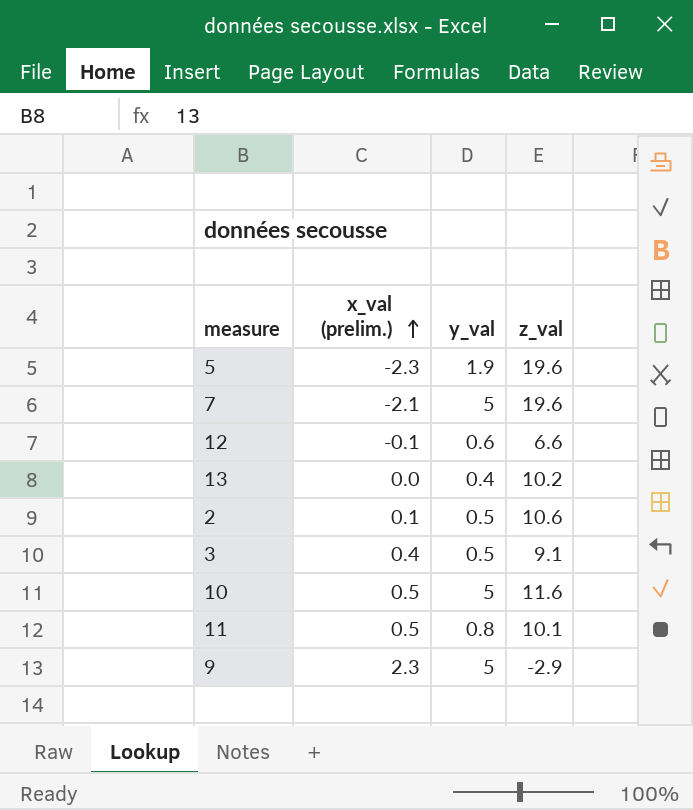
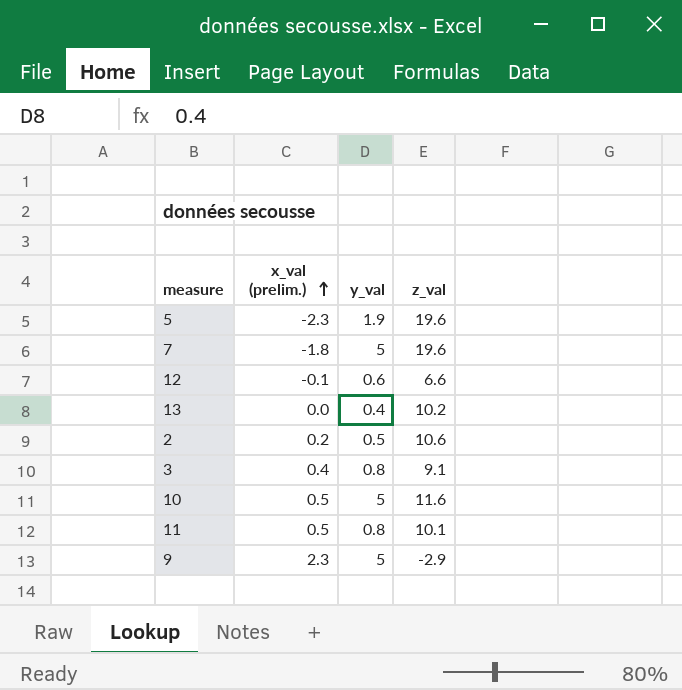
7 | x_val (prelim.): -2.1 -> -1.8
2 | x_val (prelim.): 0.1 -> 0.2
3 | y_val: 0.5 -> 0.8

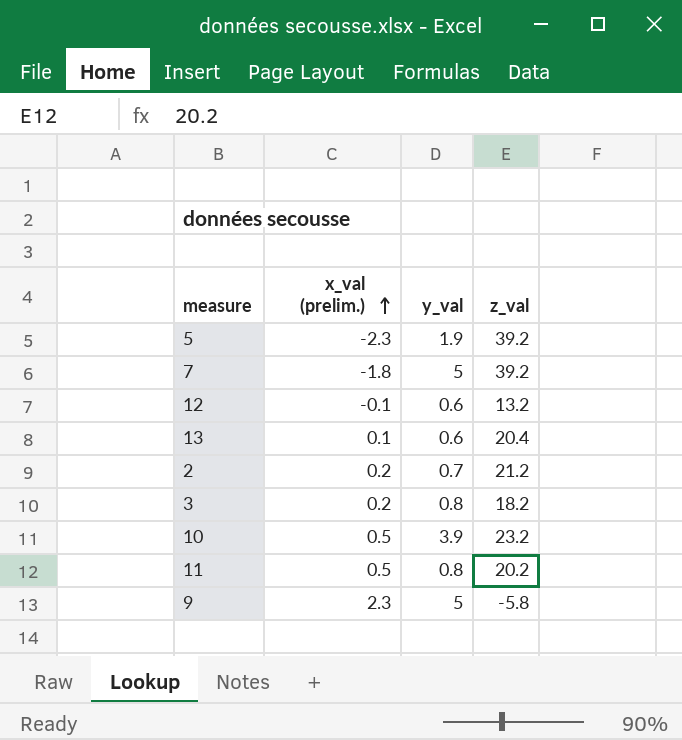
5 | z_val: 19.6 -> 39.2
7 | z_val: 19.6 -> 39.2
12 | z_val: 6.6 -> 13.2
13 | x_val (prelim.): 0.0 -> 0.1
13 | y_val: 0.4 -> 0.6
13 | z_val: 10.2 -> 20.4
2 | y_val: 0.5 -> 0.7
2 | z_val: 10.6 -> 21.2
3 | x_val (prelim.): 0.4 -> 0.2
3 | z_val: 9.1 -> 18.2
10 | y_val: 5 -> 3.9
10 | z_val: 11.6 -> 23.2
11 | z_val: 10.1 -> 20.2
9 | z_val: -2.9 -> -5.8

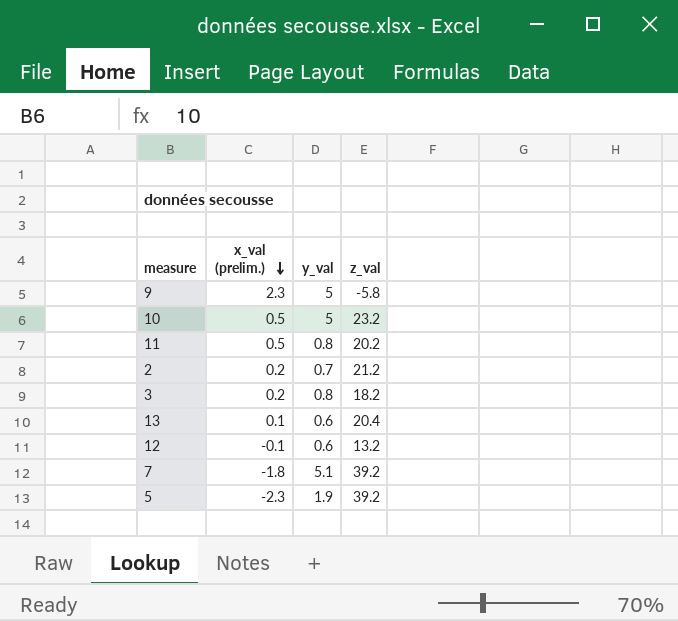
row order: x_val (prelim.) ascending -> x_val (prelim.) descending
10 | y_val: 3.9 -> 5
7 | y_val: 5 -> 5.1

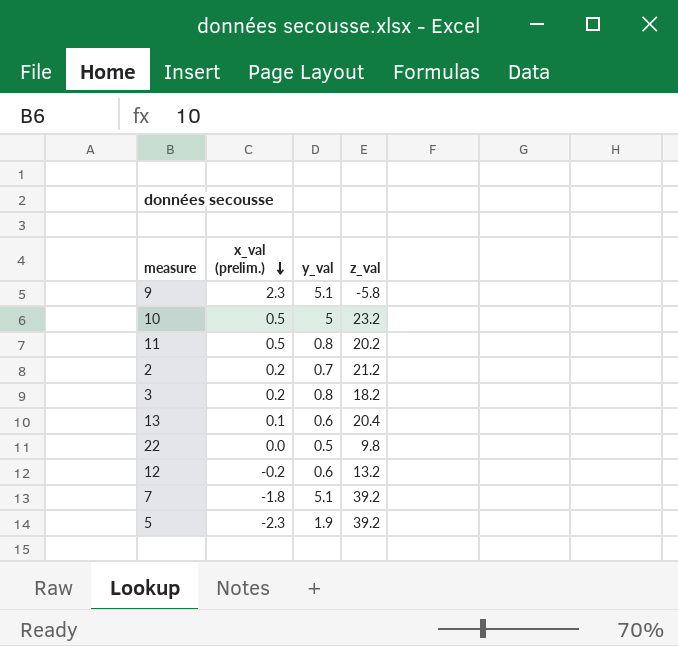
9 | y_val: 5 -> 5.1
row 22: none -> 0.0 | 0.5 | 9.8
12 | x_val (prelim.): -0.1 -> -0.2

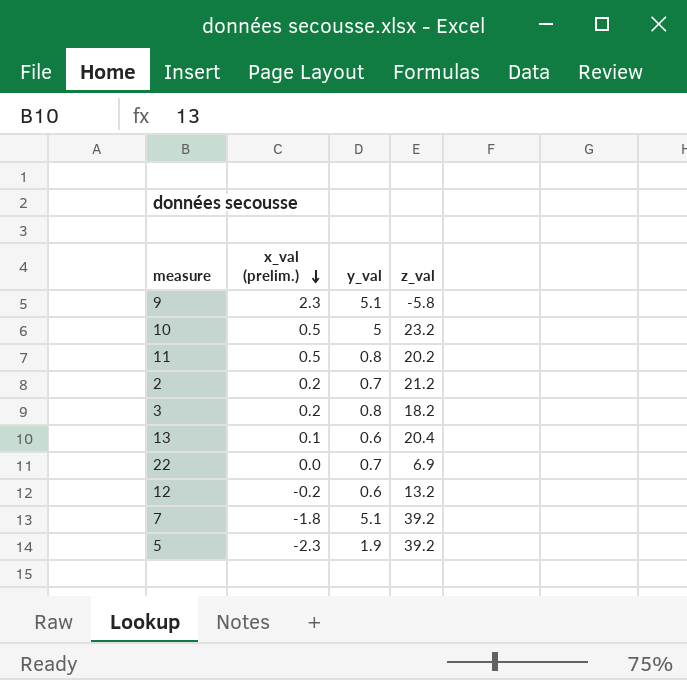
22 | y_val: 0.5 -> 0.7
22 | z_val: 9.8 -> 6.9

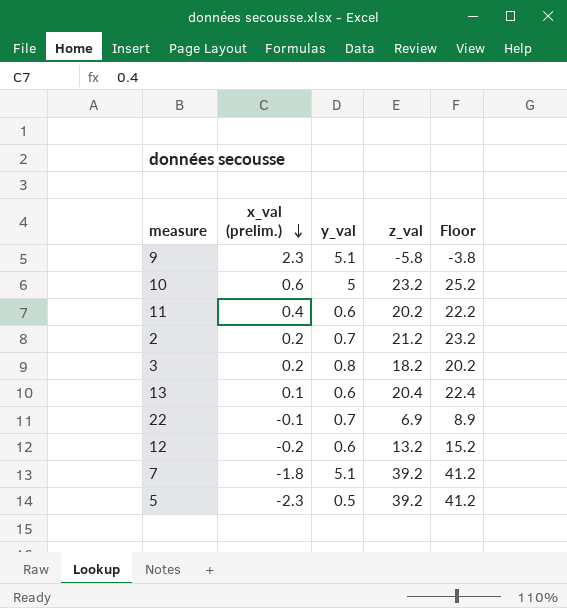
column Floor | formula: none -> [z_val] + 2
10 | x_val (prelim.): 0.5 -> 0.6
11 | x_val (prelim.): 0.5 -> 0.4
11 | y_val: 0.8 -> 0.6
22 | x_val (prelim.): 0.0 -> -0.1
5 | y_val: 1.9 -> 0.5

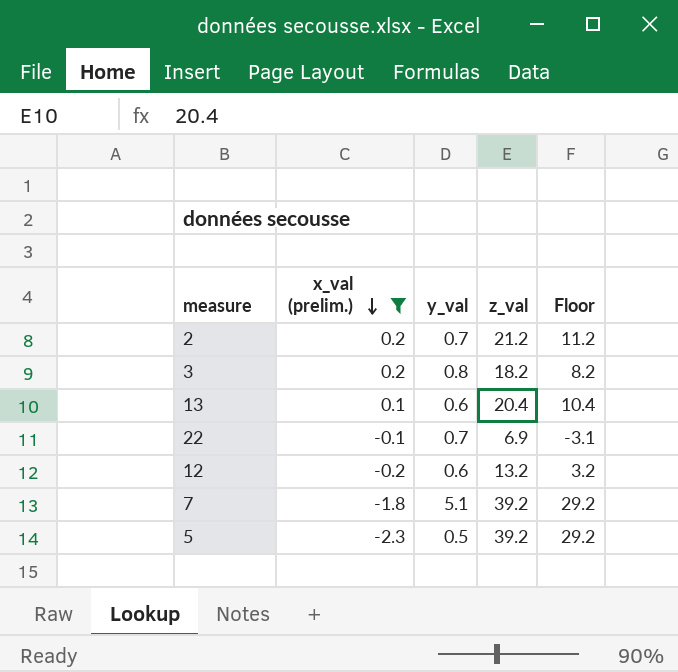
filter: none -> x_val (prelim.) <= 0.2
column Floor | formula: [z_val] + 2 -> [z_val] - 10

